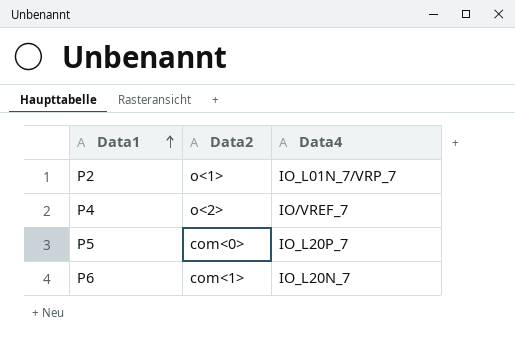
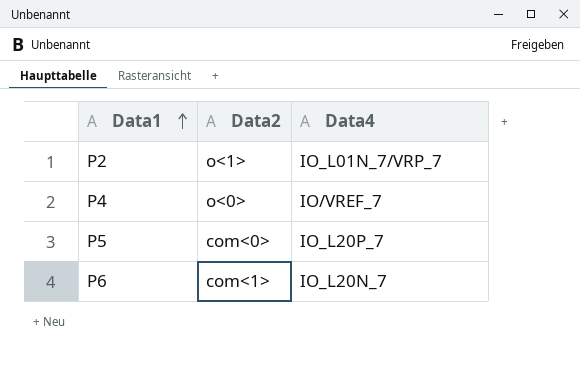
P4 | Data2: o<2> -> o<0>

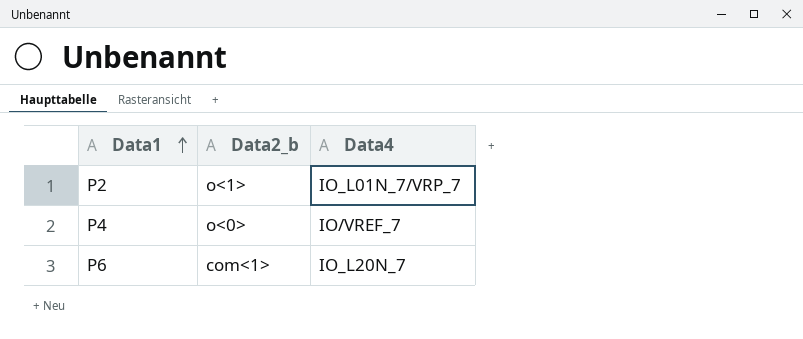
column name: Data2 -> Data2_b
row P5: com<0> | IO_L20P_7 -> none

